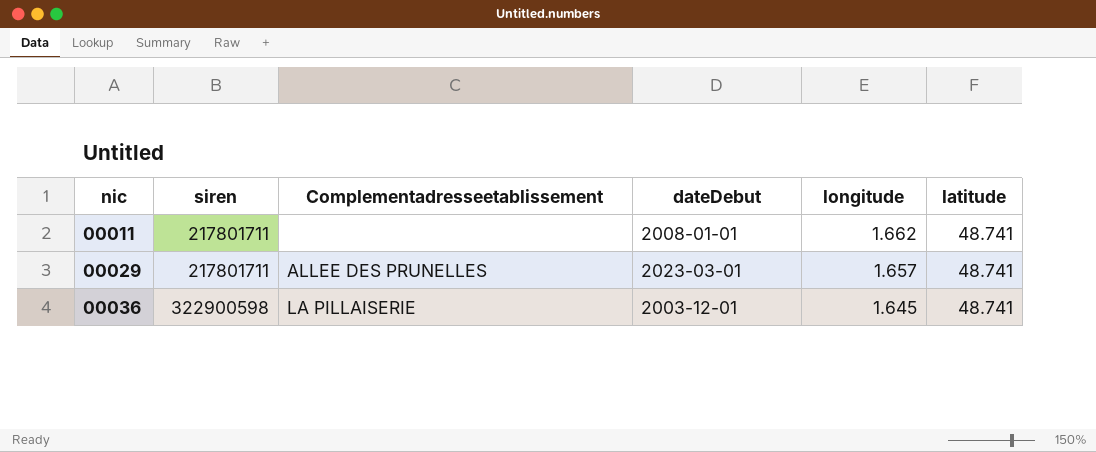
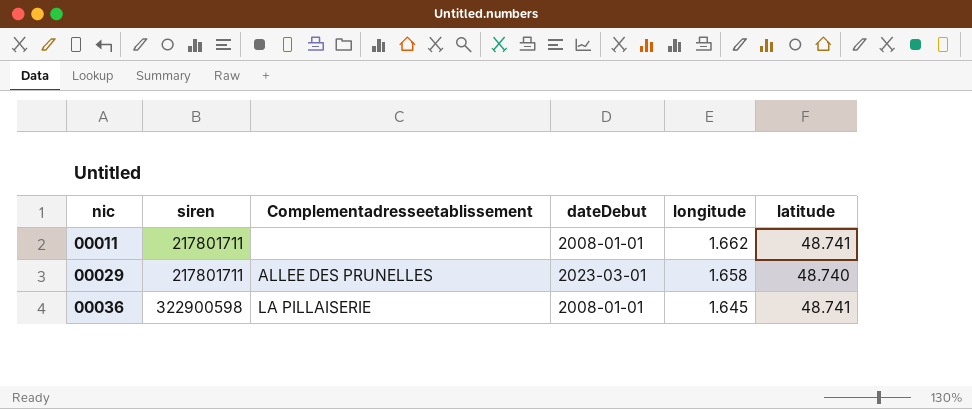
00029 | longitude: 1.657 -> 1.658
00029 | latitude: 48.741 -> 48.740
00036 | dateDebut: 2003-12-01 -> 2008-01-01

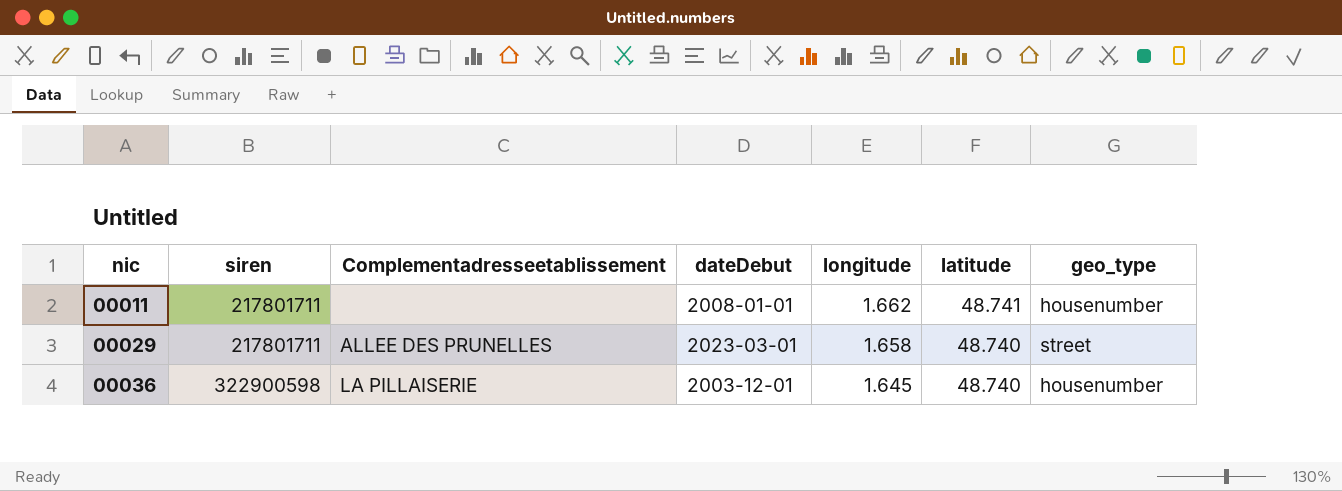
column geo_type | position: none -> 7
00036 | dateDebut: 2008-01-01 -> 2003-12-01
00036 | latitude: 48.741 -> 48.740

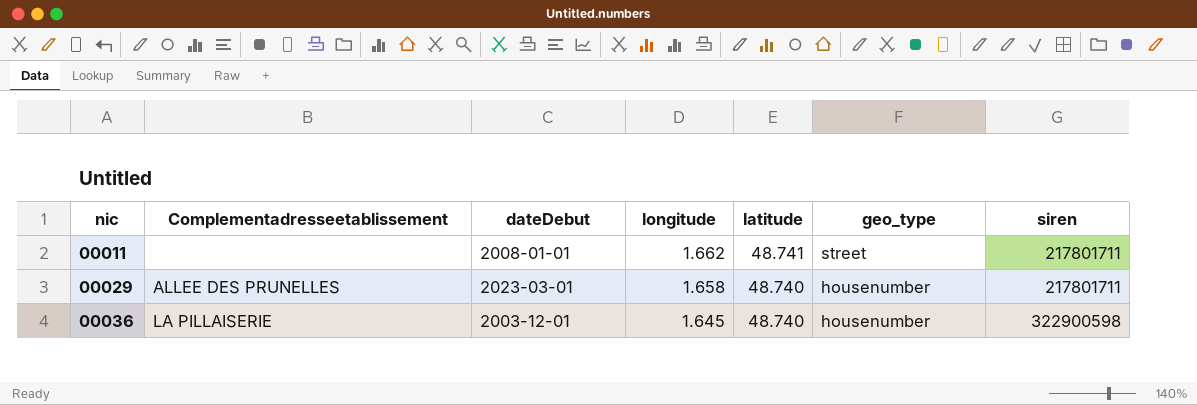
column siren | position: 2 -> 7
00011 | geo_type: housenumber -> street
00029 | geo_type: street -> housenumber

